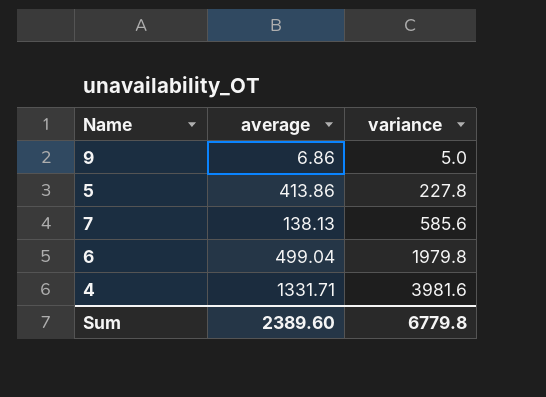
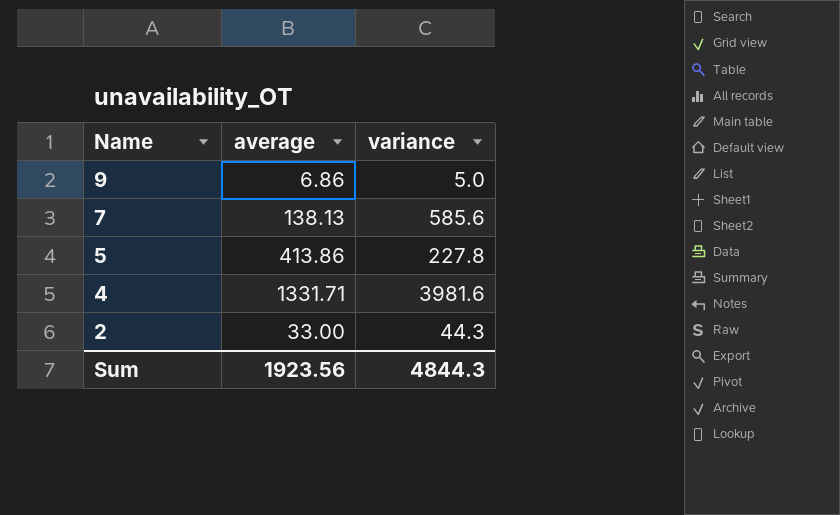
row order: variance ascending -> Name descending
row 6: 499.04 | 1979.8 -> none
row 2: none -> 33.00 | 44.3
Sum | average: 2389.60 -> 1923.56
Sum | variance: 6779.8 -> 4844.3

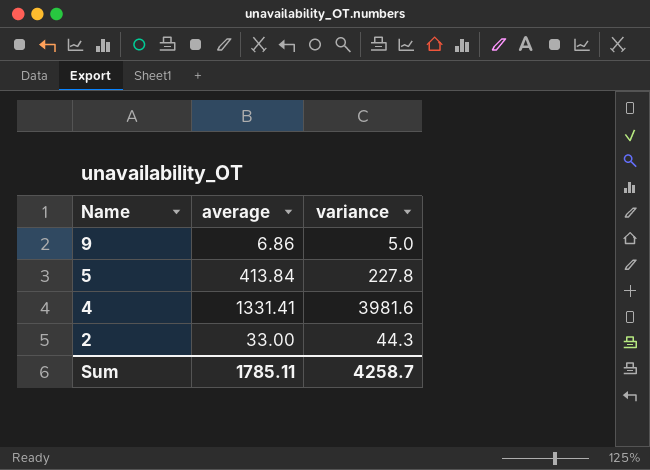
row 7: 138.13 | 585.6 -> none
5 | average: 413.86 -> 413.84
4 | average: 1331.71 -> 1331.41
Sum | average: 1923.56 -> 1785.11
Sum | variance: 4844.3 -> 4258.7

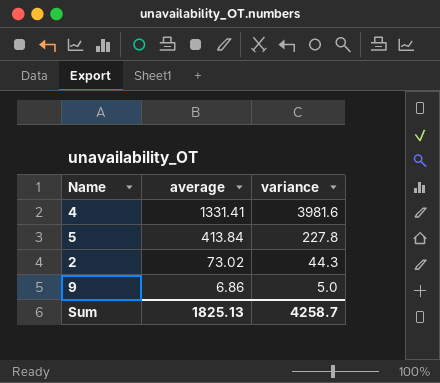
row order: Name descending -> average descending
2 | average: 33.00 -> 73.02
Sum | average: 1785.11 -> 1825.13

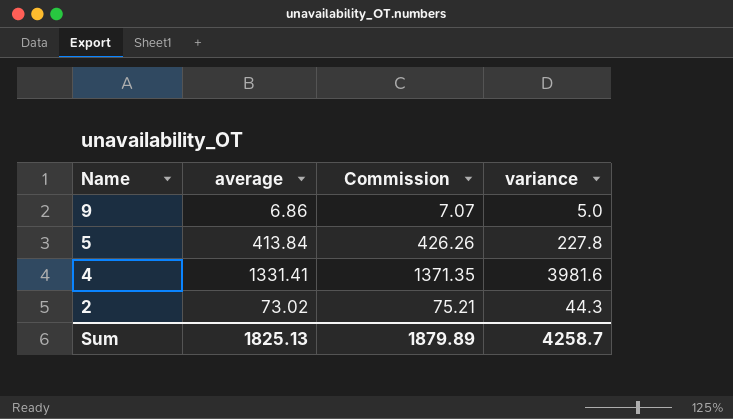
row order: average descending -> Name descending
column Commission | formula: none -> [average] * 1.03

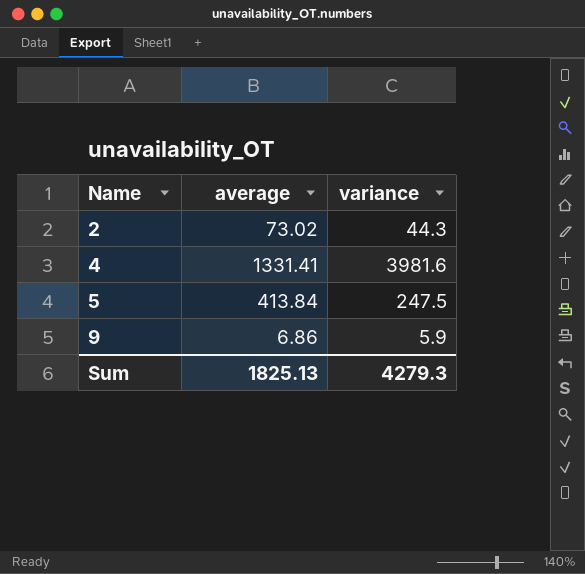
row order: Name descending -> Name ascending
column Commission | formula: [average] * 1.03 -> none
5 | variance: 227.8 -> 247.5
9 | variance: 5.0 -> 5.9
Sum | variance: 4258.7 -> 4279.3

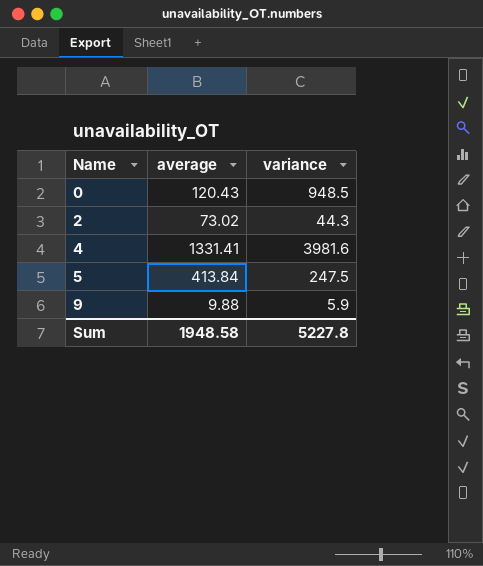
row 0: none -> 120.43 | 948.5
9 | average: 6.86 -> 9.88
Sum | average: 1825.13 -> 1948.58
Sum | variance: 4279.3 -> 5227.8

